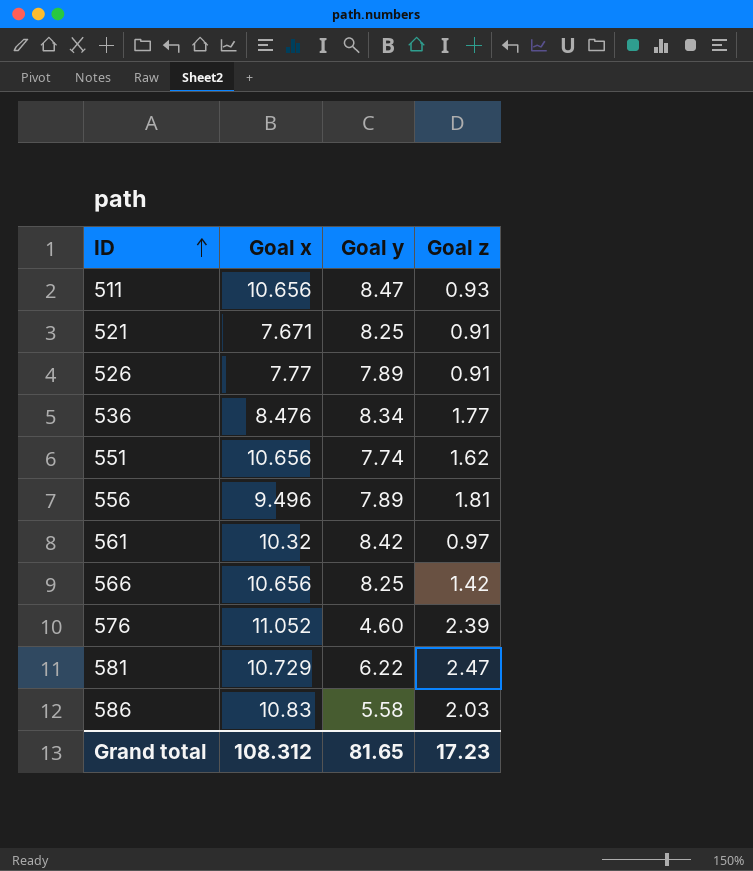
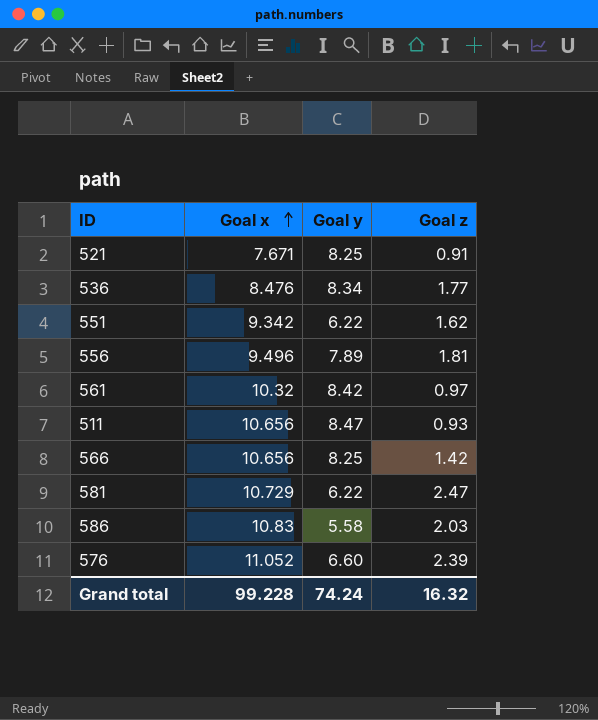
row order: ID ascending -> Goal x ascending
row 526: 7.77 | 7.89 | 0.91 -> none
551 | Goal x: 10.656 -> 9.342
551 | Goal y: 7.74 -> 6.22
576 | Goal y: 4.60 -> 6.60
Grand total | Goal x: 108.312 -> 99.228
Grand total | Goal y: 81.65 -> 74.24
Grand total | Goal z: 17.23 -> 16.32

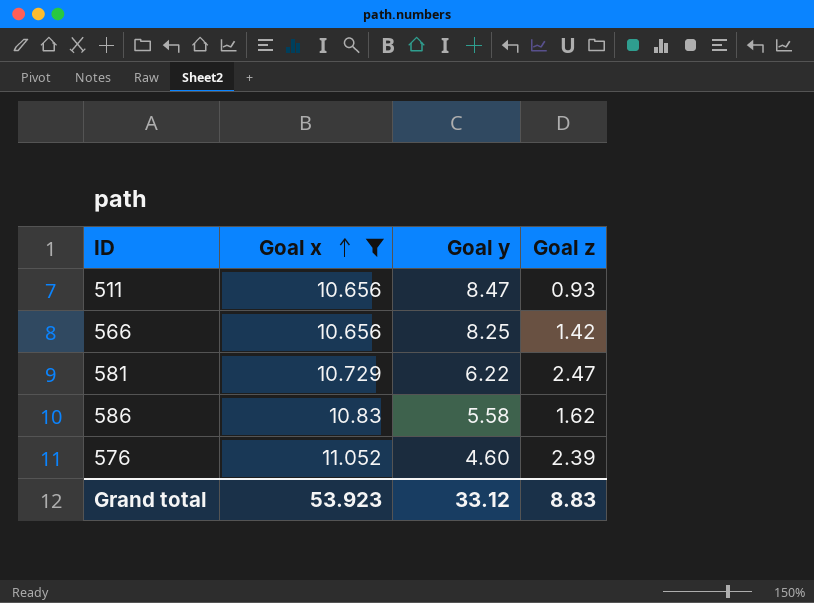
filter: none -> Goal x >= 10.656
586 | Goal z: 2.03 -> 1.62
576 | Goal y: 6.60 -> 4.60
Grand total | Goal x: 99.228 -> 53.923
Grand total | Goal y: 74.24 -> 33.12
Grand total | Goal z: 16.32 -> 8.83

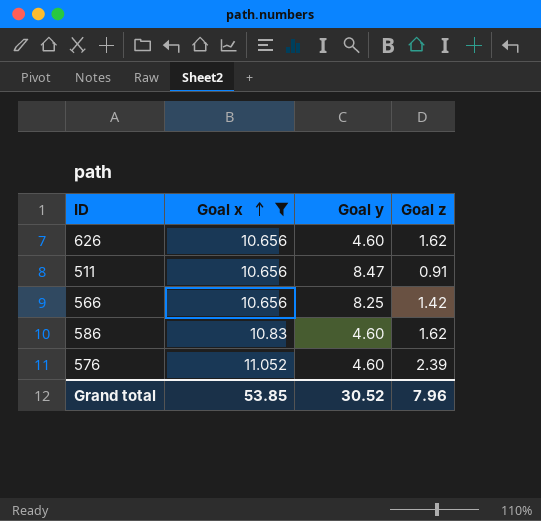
row 581: 10.729 | 6.22 | 2.47 -> none
row 626: none -> 10.656 | 4.60 | 1.62
511 | Goal z: 0.93 -> 0.91
586 | Goal y: 5.58 -> 4.60
Grand total | Goal x: 53.923 -> 53.85
Grand total | Goal y: 33.12 -> 30.52
Grand total | Goal z: 8.83 -> 7.96

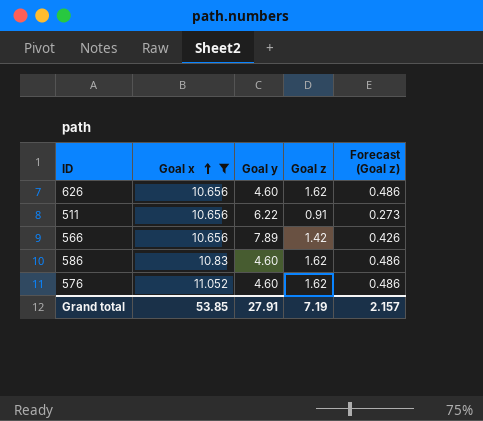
column Forecast (Goal z) | formula: none -> [Goal z] * 0.3
511 | Goal y: 8.47 -> 6.22
566 | Goal y: 8.25 -> 7.89
576 | Goal z: 2.39 -> 1.62
Grand total | Goal y: 30.52 -> 27.91
Grand total | Goal z: 7.96 -> 7.19

